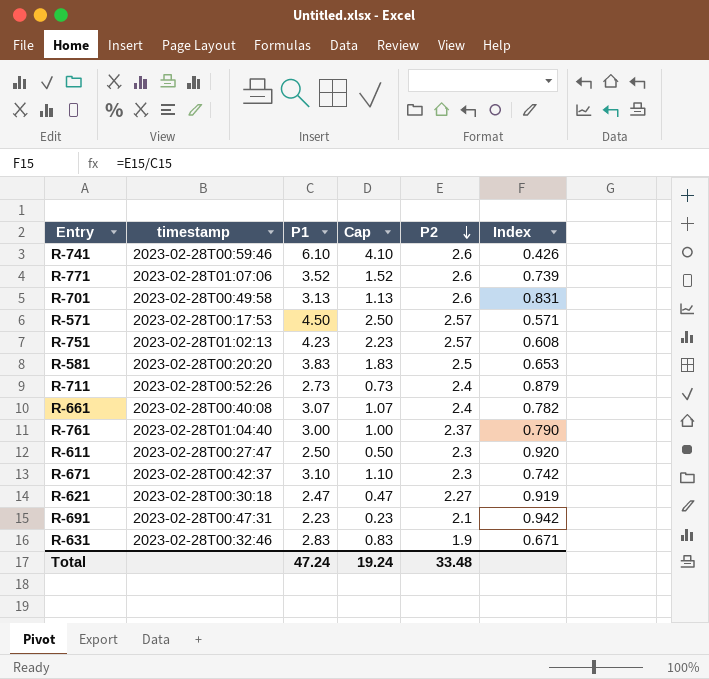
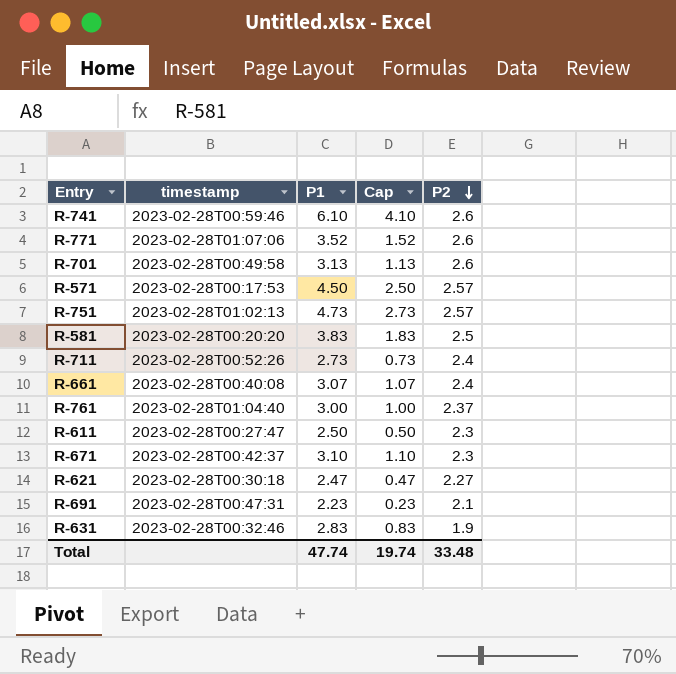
column Index | formula: [P2] / [P1] -> none
R-751 | P1: 4.23 -> 4.73
R-751 | Cap: 2.23 -> 2.73
Total | P1: 47.24 -> 47.74
Total | Cap: 19.24 -> 19.74

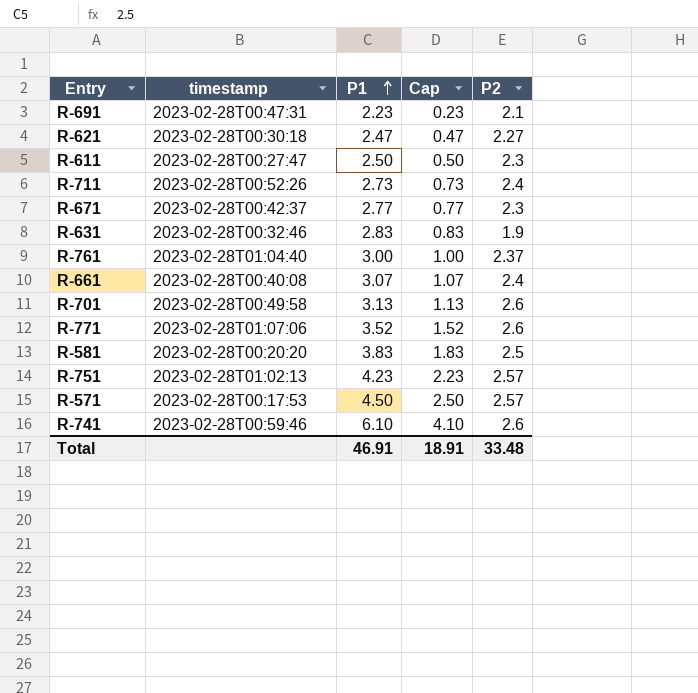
row order: P2 descending -> P1 ascending
R-671 | P1: 3.10 -> 2.77
R-671 | Cap: 1.10 -> 0.77
R-751 | P1: 4.73 -> 4.23
R-751 | Cap: 2.73 -> 2.23
Total | P1: 47.74 -> 46.91
Total | Cap: 19.74 -> 18.91

